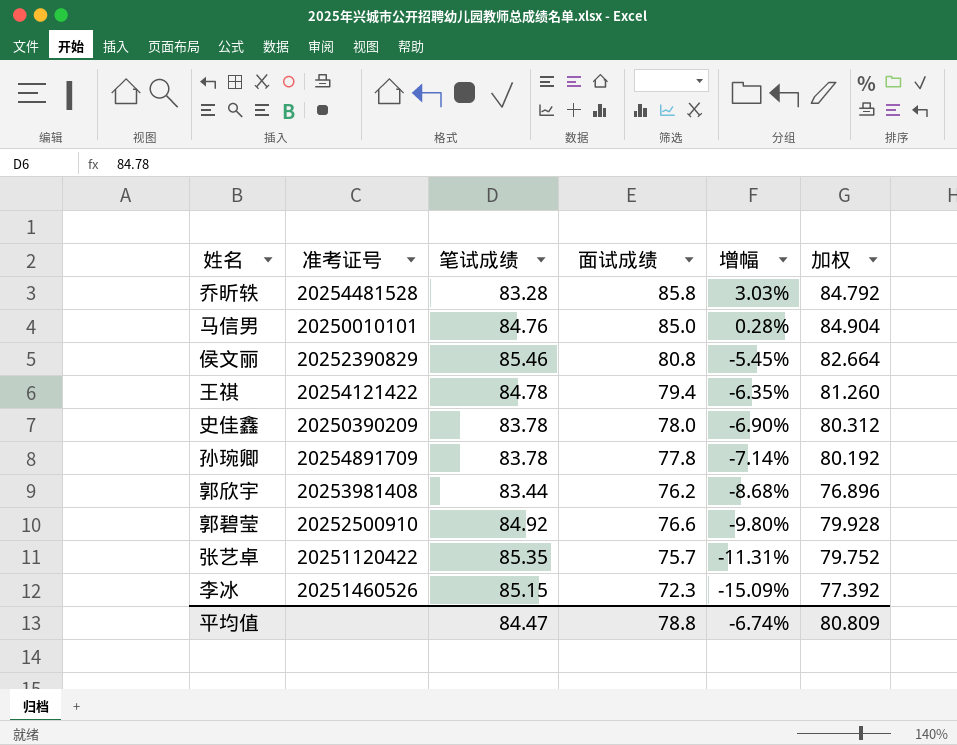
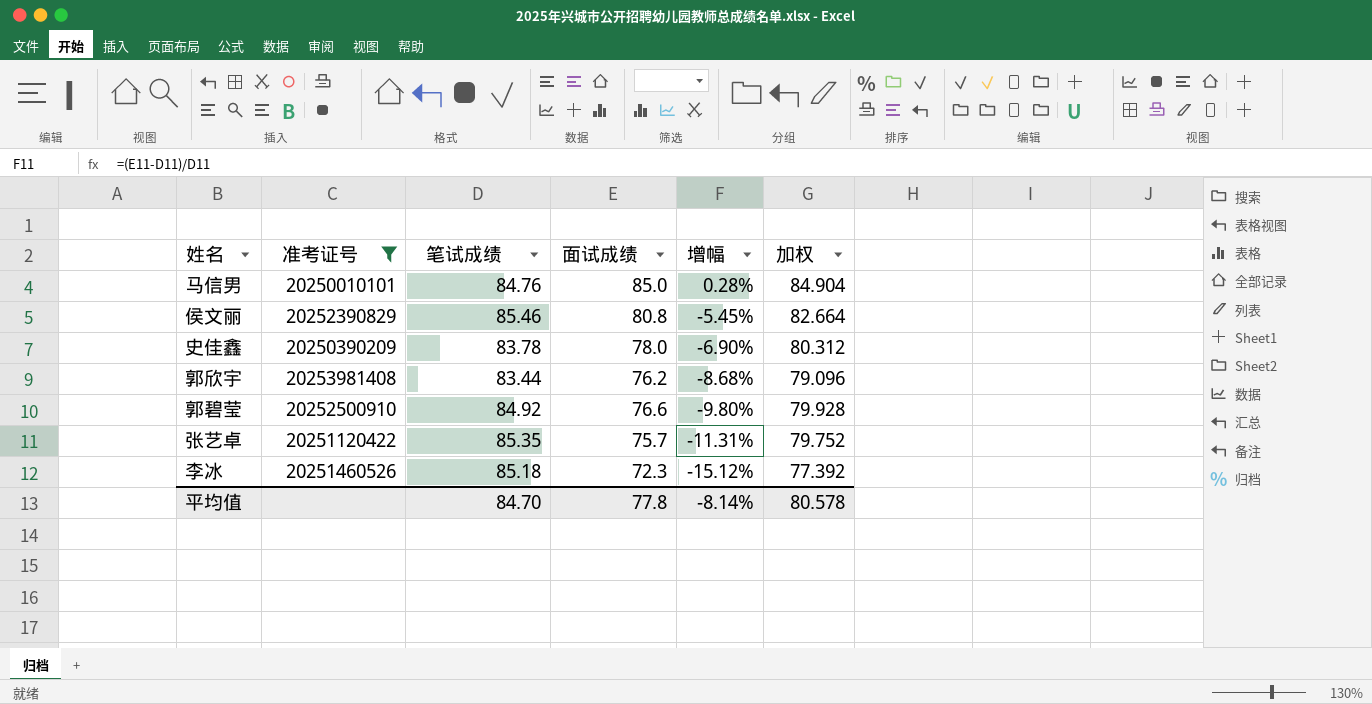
filter: none -> 准考证号 <= 20253981408
郭欣宇 | 加权: 76.896 -> 79.096
李冰 | 笔试成绩: 85.15 -> 85.18
李冰 | 增幅: -15.09% -> -15.12%
平均值 | 笔试成绩: 84.47 -> 84.70
平均值 | 面试成绩: 78.8 -> 77.8
平均值 | 增幅: -6.74% -> -8.14%
平均值 | 加权: 80.809 -> 80.578

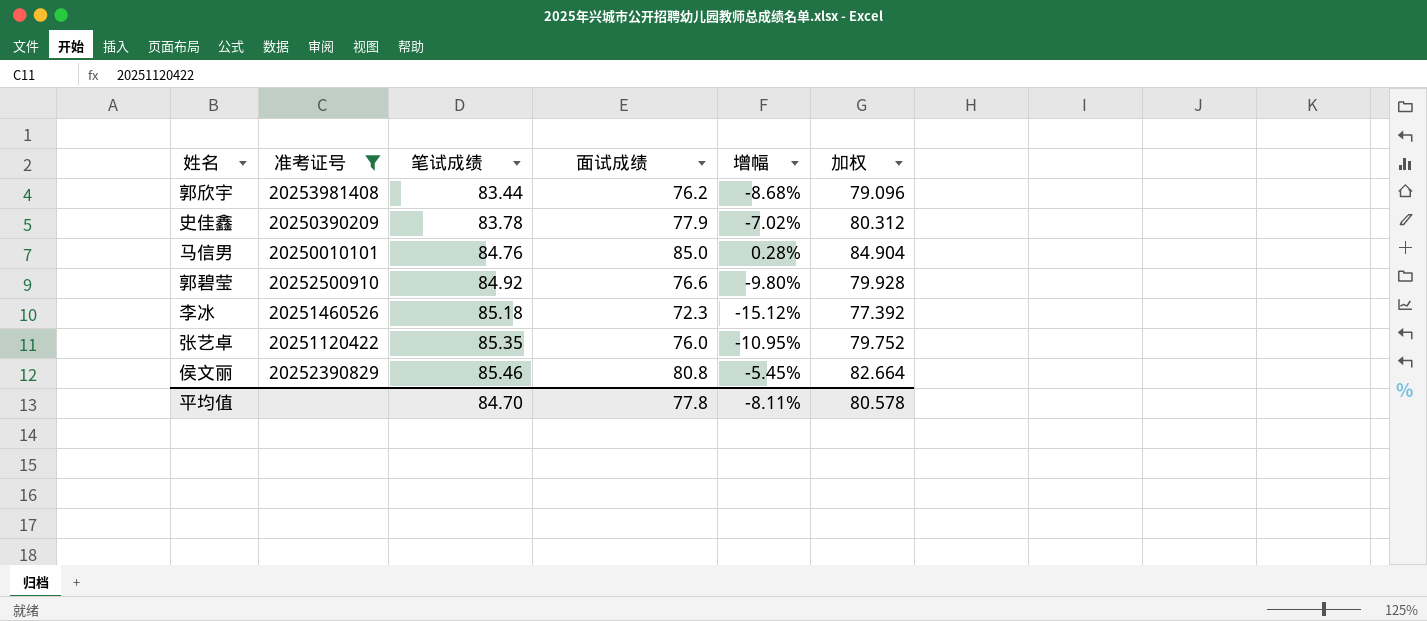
row order: 增幅 descending -> 笔试成绩 ascending
史佳鑫 | 面试成绩: 78.0 -> 77.9
史佳鑫 | 增幅: -6.90% -> -7.02%
张艺卓 | 面试成绩: 75.7 -> 76.0
张艺卓 | 增幅: -11.31% -> -10.95%
平均值 | 增幅: -8.14% -> -8.11%

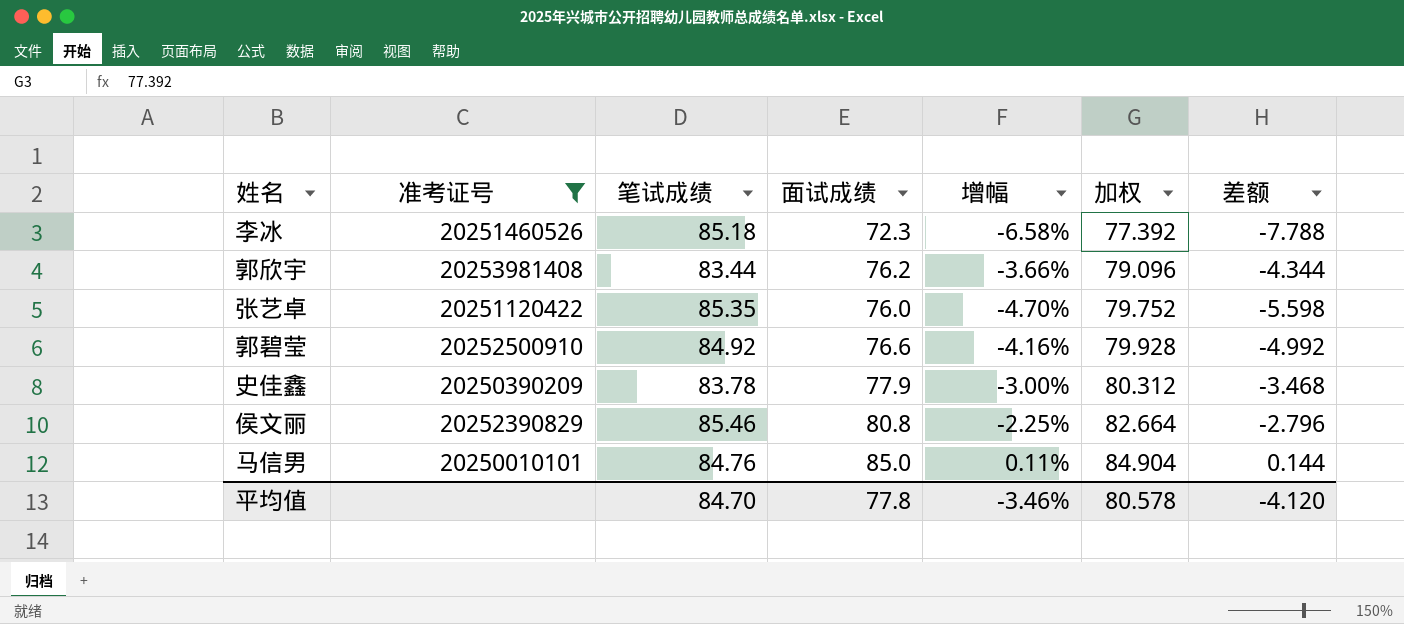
row order: 笔试成绩 ascending -> 加权 ascending
column 增幅 | formula: ([面试成绩] - [笔试成绩]) / [笔试成绩] -> ([面试成绩] - [加权]) / [加权]
column 差额 | formula: none -> [加权] - [笔试成绩]
平均值 | 增幅: -8.11% -> -3.46%

